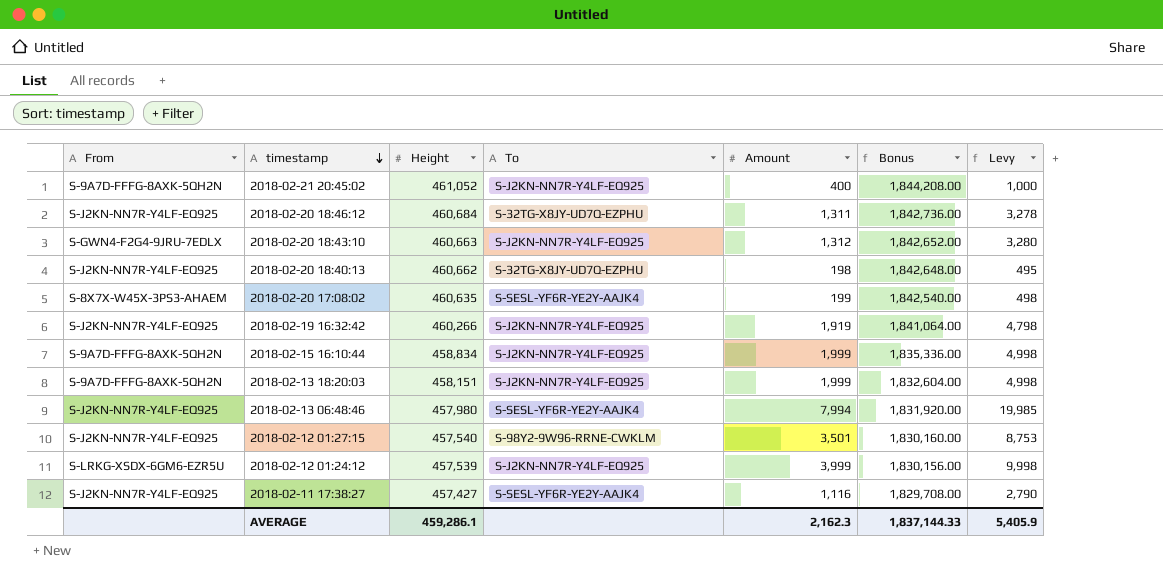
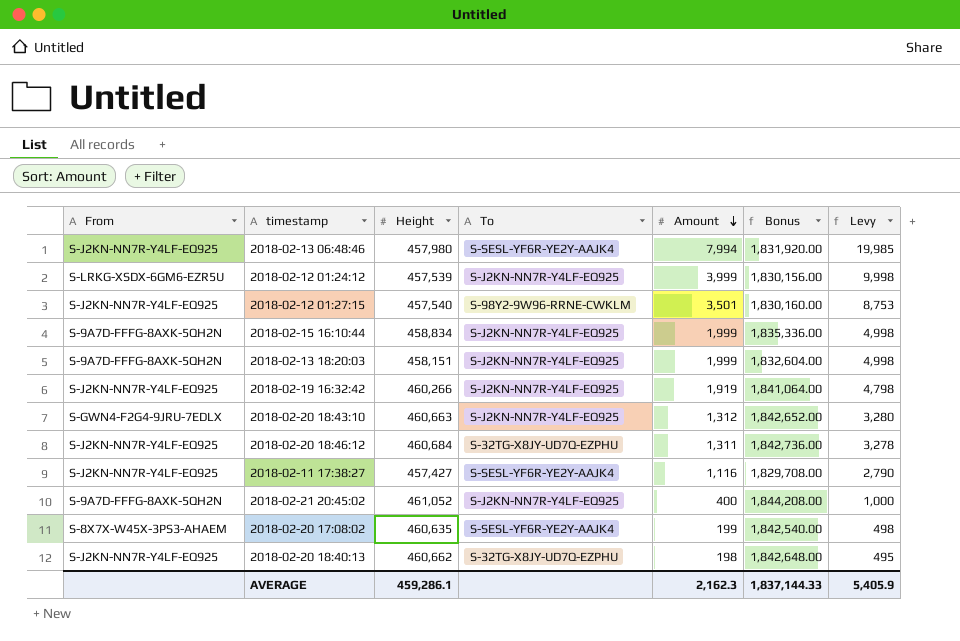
row order: timestamp descending -> Amount descending

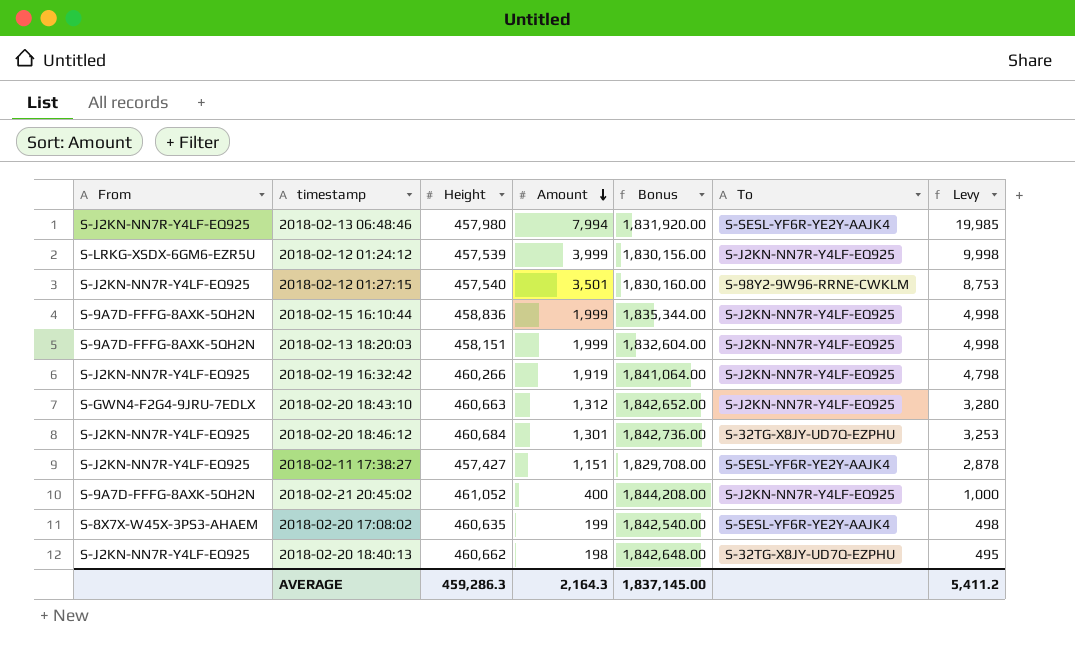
column To | position: 4 -> 6
2018-02-15 16:10:44 | Height: 458,834 -> 458,836
2018-02-15 16:10:44 | Bonus: 1,835,336.00 -> 1,835,344.00
2018-02-20 18:46:12 | Amount: 1,311 -> 1,301
2018-02-20 18:46:12 | Levy: 3,278 -> 3,253
2018-02-11 17:38:27 | Amount: 1,116 -> 1,151
2018-02-11 17:38:27 | Levy: 2,790 -> 2,878
AVERAGE | Height: 459,286.1 -> 459,286.3
AVERAGE | Amount: 2,162.3 -> 2,164.3
AVERAGE | Bonus: 1,837,144.33 -> 1,837,145.00
AVERAGE | Levy: 5,405.9 -> 5,411.2

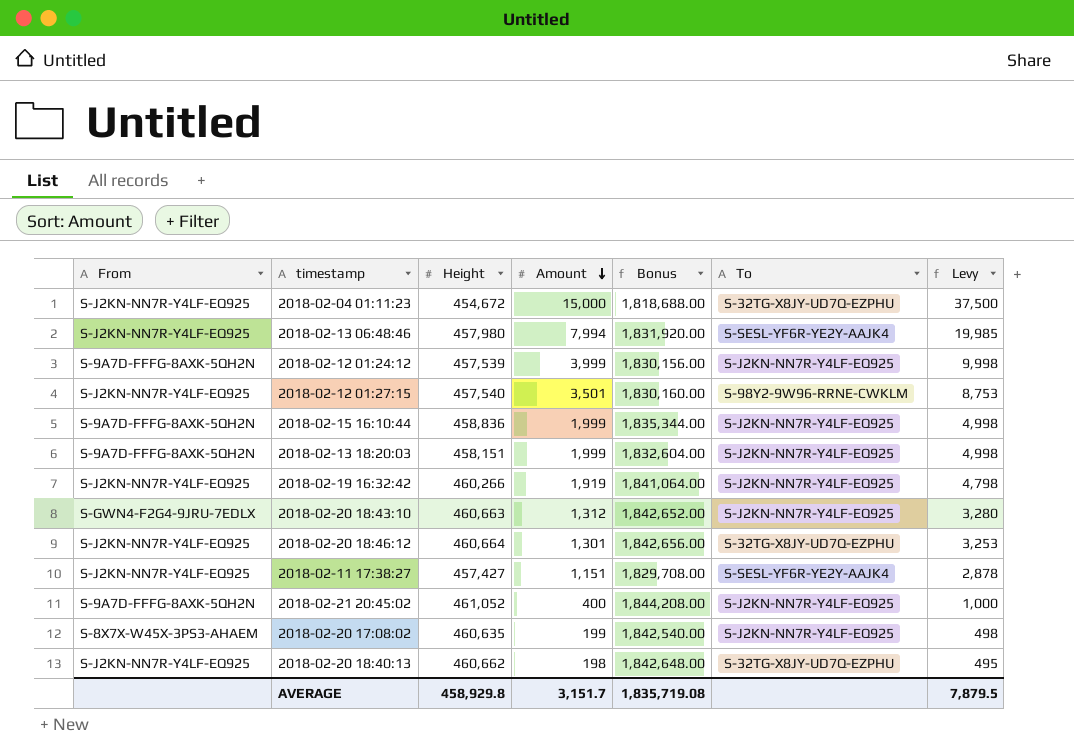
row 2018-02-04 01:11:23: none -> S-J2KN-NN7R-Y4LF-EQ925 | 454,672 | 15,000 | 1,818,688.00 | S-32TG-X8JY-UD7Q-EZPHU | 37,500
2018-02-12 01:24:12 | From: S-LRKG-XSDX-6GM6-EZR5U -> S-9A7D-FFFG-8AXK-5QH2N
2018-02-20 18:46:12 | Height: 460,684 -> 460,664
2018-02-20 18:46:12 | Bonus: 1,842,736.00 -> 1,842,656.00
2018-02-20 17:08:02 | To: S-SESL-YF6R-YE2Y-AAJK4 -> S-J2KN-NN7R-Y4LF-EQ925
AVERAGE | Height: 459,286.3 -> 458,929.8
AVERAGE | Amount: 2,164.3 -> 3,151.7
AVERAGE | Bonus: 1,837,145.00 -> 1,835,719.08
AVERAGE | Levy: 5,411.2 -> 7,879.5

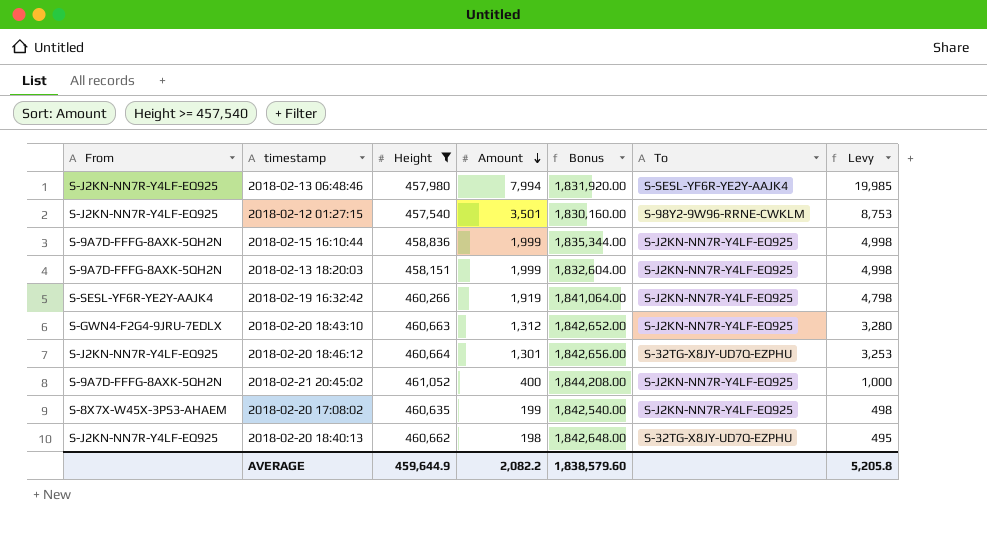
filter: none -> Height >= 457,540
2018-02-19 16:32:42 | From: S-J2KN-NN7R-Y4LF-EQ925 -> S-SESL-YF6R-YE2Y-AAJK4
AVERAGE | Height: 458,929.8 -> 459,644.9
AVERAGE | Amount: 3,151.7 -> 2,082.2
AVERAGE | Bonus: 1,835,719.08 -> 1,838,579.60
AVERAGE | Levy: 7,879.5 -> 5,205.8

